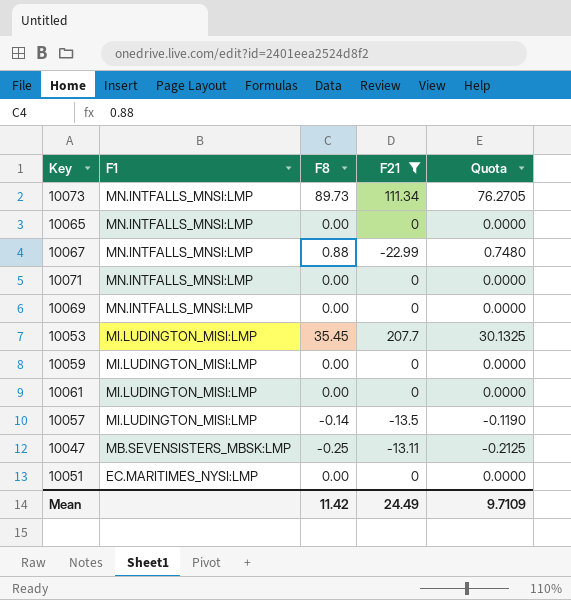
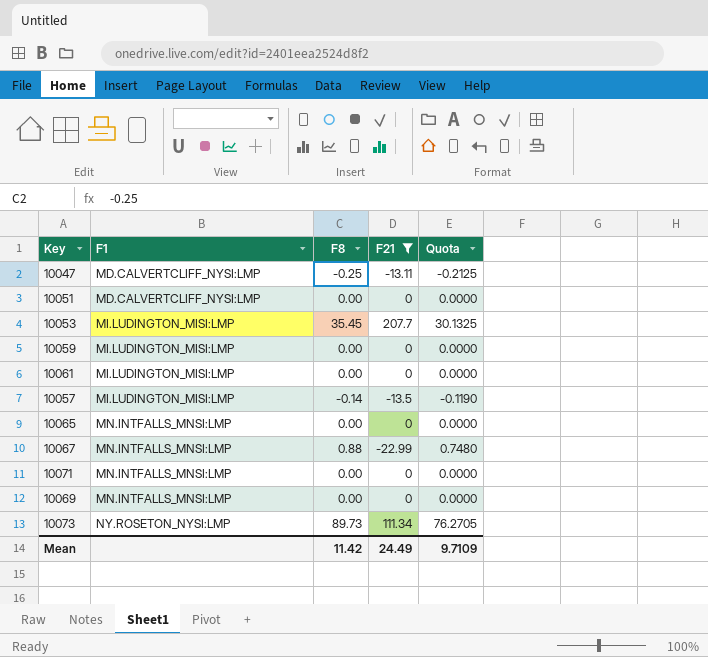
row order: F1 descending -> F1 ascending
10047 | F1: MB.SEVENSISTERS_MBSK:LMP -> MD.CALVERTCLIFF_NYSI:LMP
10051 | F1: EC.MARITIMES_NYSI:LMP -> MD.CALVERTCLIFF_NYSI:LMP
10073 | F1: MN.INTFALLS_MNSI:LMP -> NY.ROSETON_NYSI:LMP

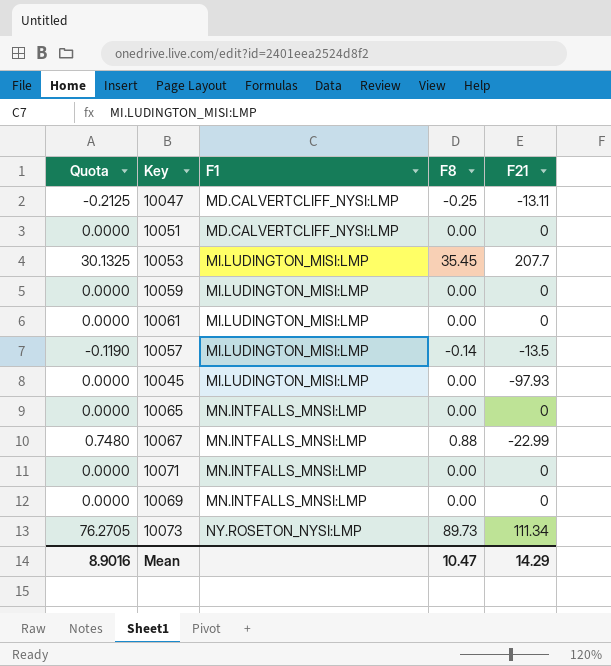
filter: F21 != -97.93 -> none
column Quota | position: 5 -> 1
Mean | Quota: 9.7109 -> 8.9016
Mean | F8: 11.42 -> 10.47
Mean | F21: 24.49 -> 14.29

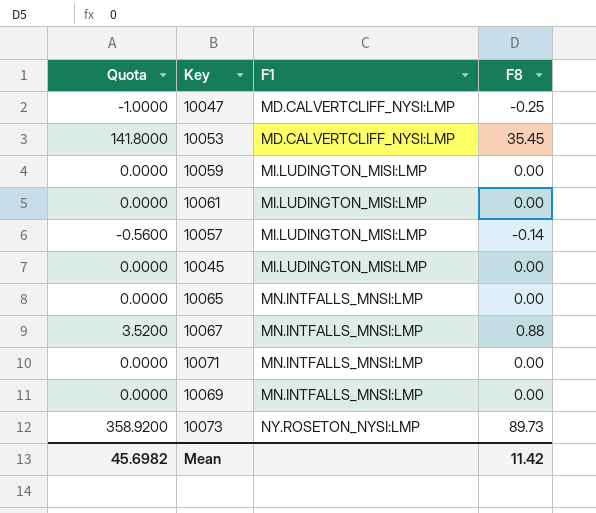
column F21 | position: 5 -> none
column Quota | formula: [F8] * 0.85 -> [F8] * 4
row 10051: 0.0000 | MD.CALVERTCLIFF_NYSI:LMP | 0.00 | 0 -> none
10053 | F1: MI.LUDINGTON_MISI:LMP -> MD.CALVERTCLIFF_NYSI:LMP
Mean | Quota: 8.9016 -> 45.6982
Mean | F8: 10.47 -> 11.42

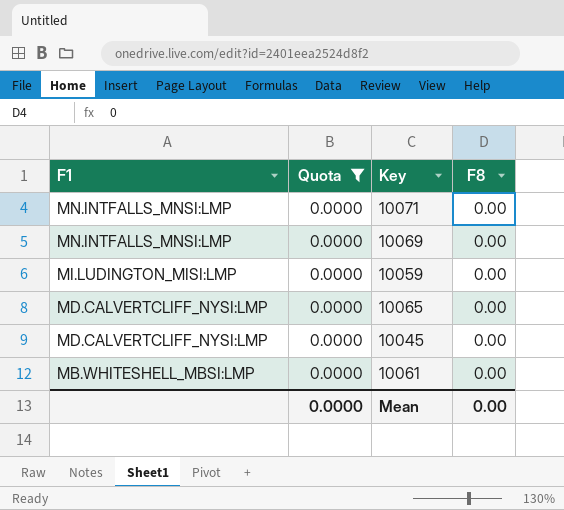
filter: none -> Quota = 0.0000
row order: F1 ascending -> F1 descending
column F1 | position: 3 -> 1
10065 | F1: MN.INTFALLS_MNSI:LMP -> MD.CALVERTCLIFF_NYSI:LMP
10045 | F1: MI.LUDINGTON_MISI:LMP -> MD.CALVERTCLIFF_NYSI:LMP
10061 | F1: MI.LUDINGTON_MISI:LMP -> MB.WHITESHELL_MBSI:LMP
Mean | Quota: 45.6982 -> 0.0000
Mean | F8: 11.42 -> 0.00

